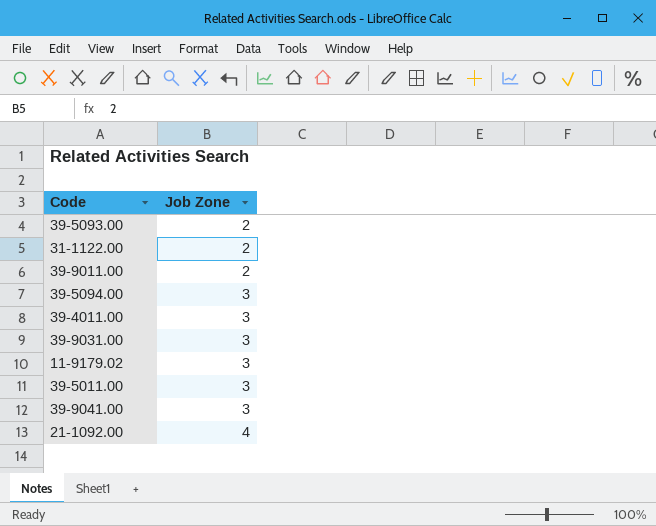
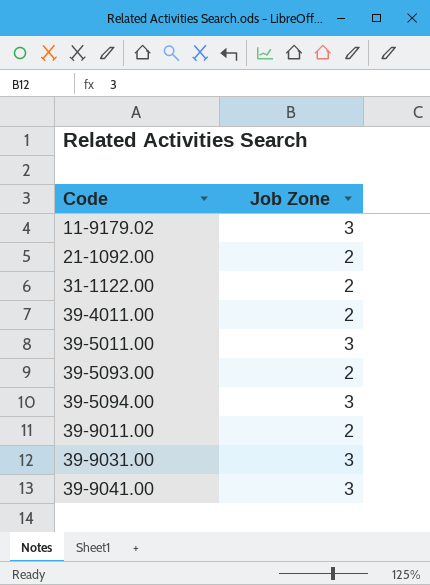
row order: Job Zone ascending -> Code ascending
21-1092.00 | Job Zone: 4 -> 2
39-4011.00 | Job Zone: 3 -> 2

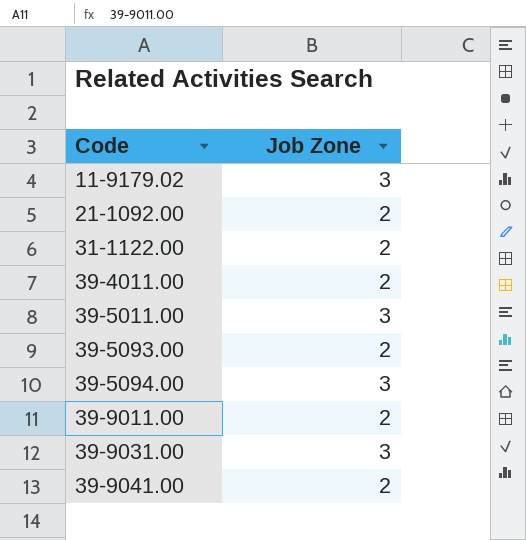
39-9041.00 | Job Zone: 3 -> 2

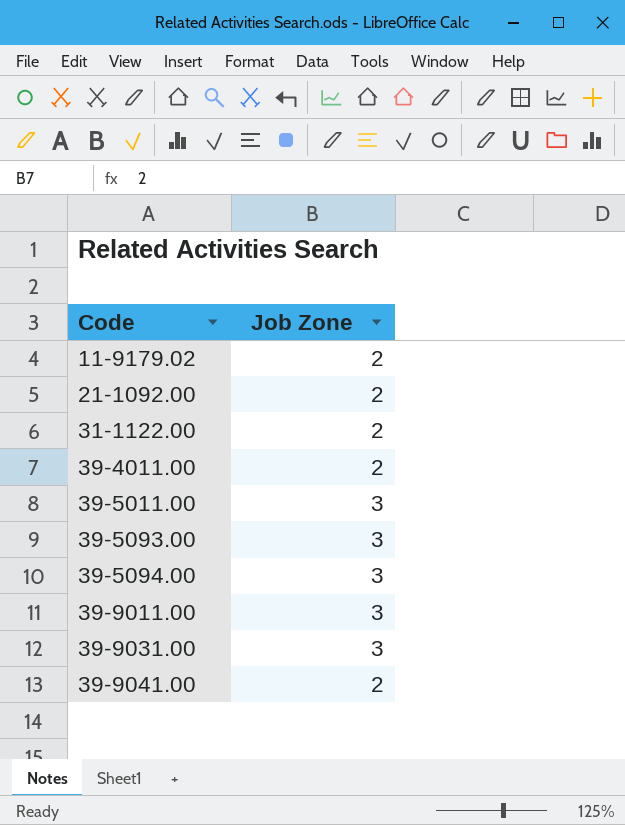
11-9179.02 | Job Zone: 3 -> 2
39-5093.00 | Job Zone: 2 -> 3
39-9011.00 | Job Zone: 2 -> 3

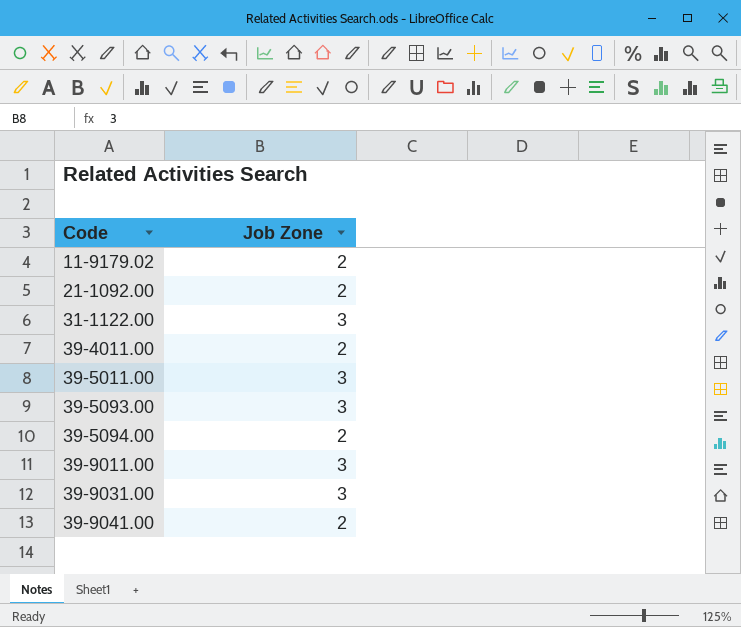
31-1122.00 | Job Zone: 2 -> 3
39-5094.00 | Job Zone: 3 -> 2

